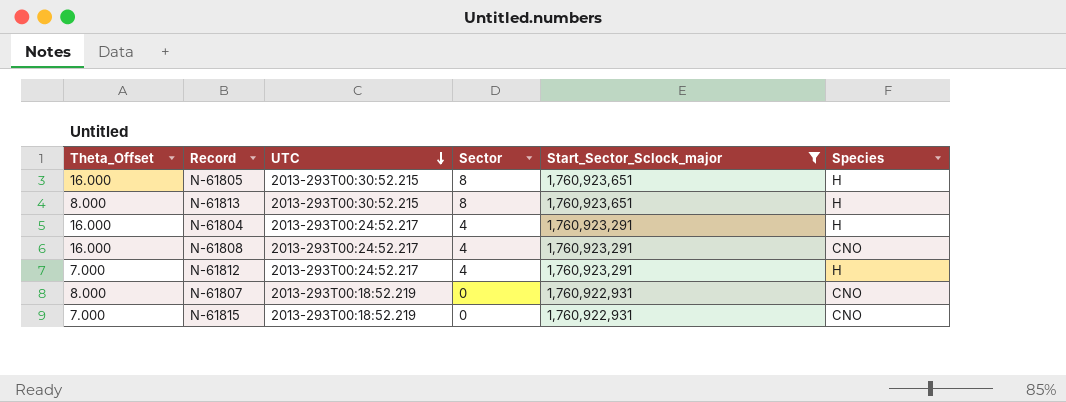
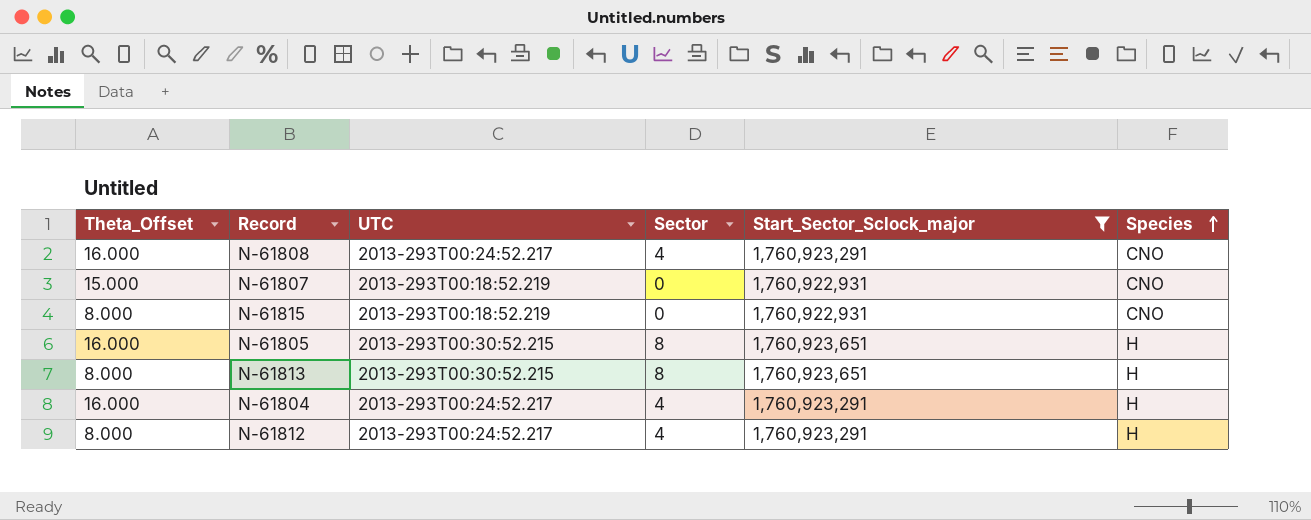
row order: UTC descending -> Species ascending
N-61807 | Theta_Offset: 8.000 -> 15.000
N-61815 | Theta_Offset: 7.000 -> 8.000
N-61812 | Theta_Offset: 7.000 -> 8.000

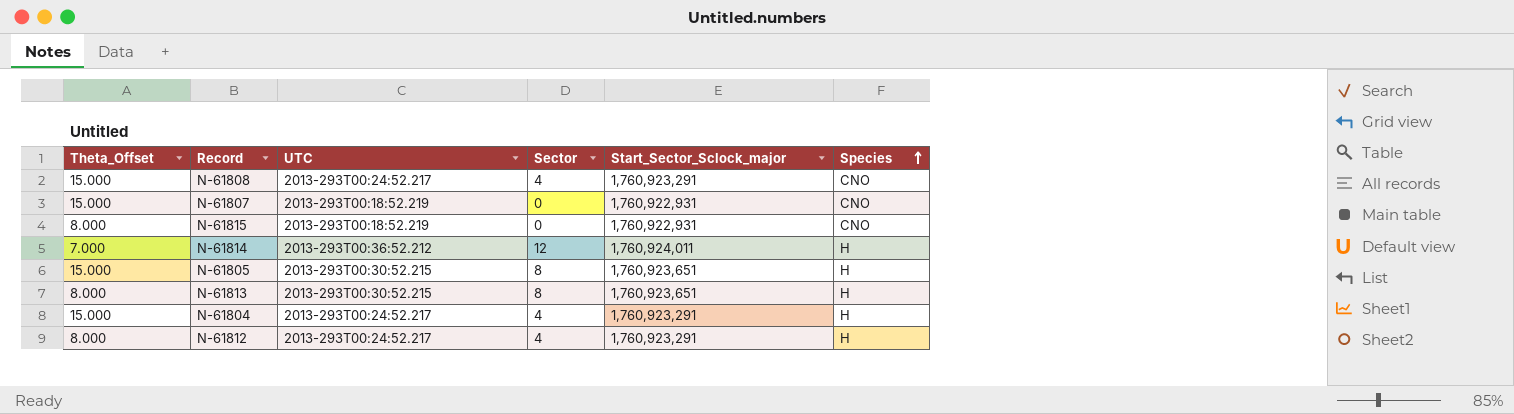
filter: Start_Sector_Sclock_major != 1,760,924,011 -> none
N-61808 | Theta_Offset: 16.000 -> 15.000
N-61805 | Theta_Offset: 16.000 -> 15.000
N-61804 | Theta_Offset: 16.000 -> 15.000

